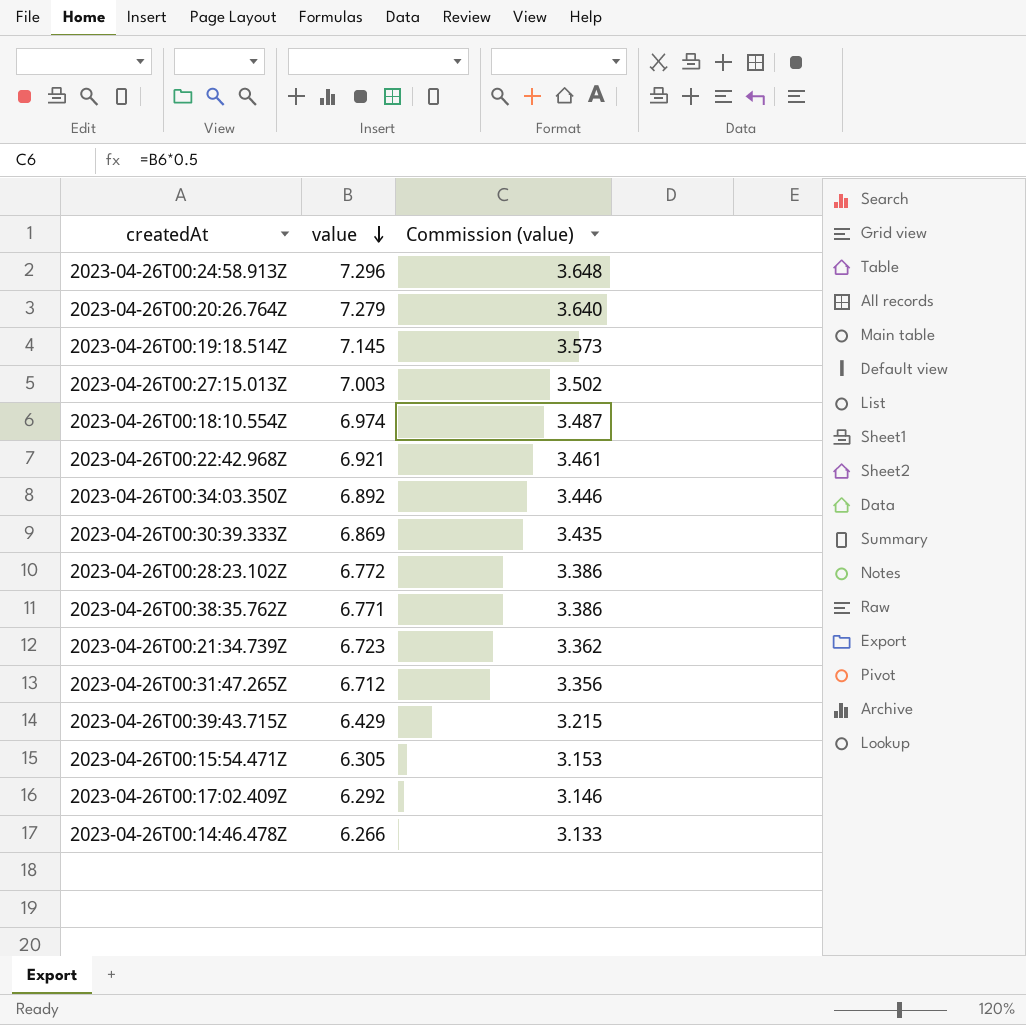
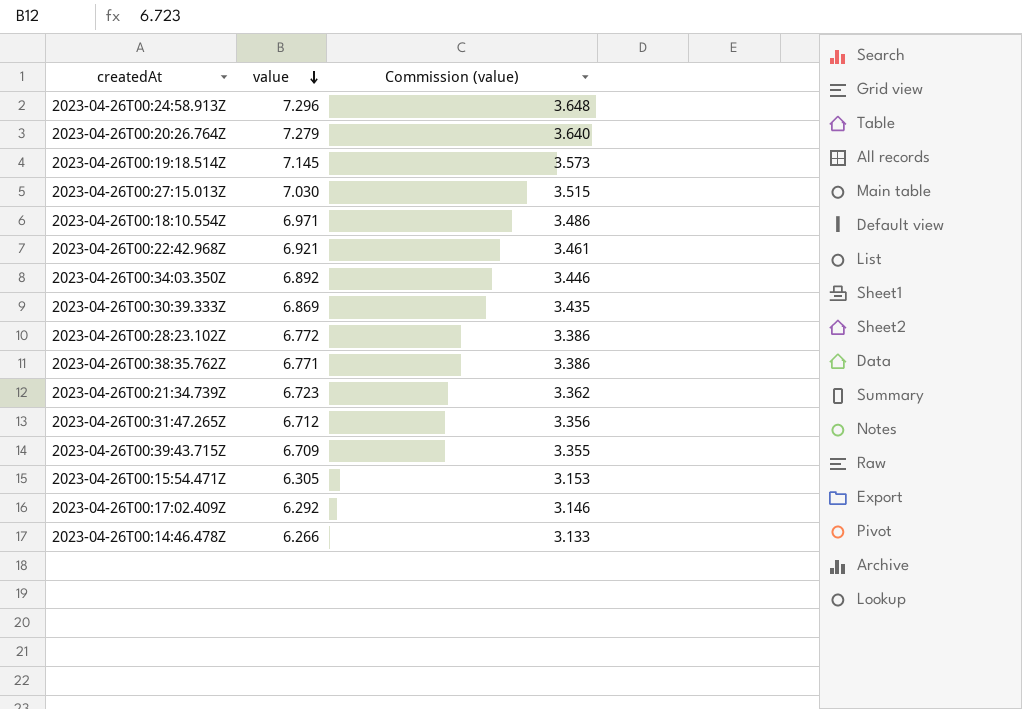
2023-04-26T00:27:15.013Z | value: 7.003 -> 7.030
2023-04-26T00:27:15.013Z | Commission (value): 3.502 -> 3.515
2023-04-26T00:18:10.554Z | value: 6.974 -> 6.971
2023-04-26T00:18:10.554Z | Commission (value): 3.487 -> 3.486
2023-04-26T00:39:43.715Z | value: 6.429 -> 6.709
2023-04-26T00:39:43.715Z | Commission (value): 3.215 -> 3.355

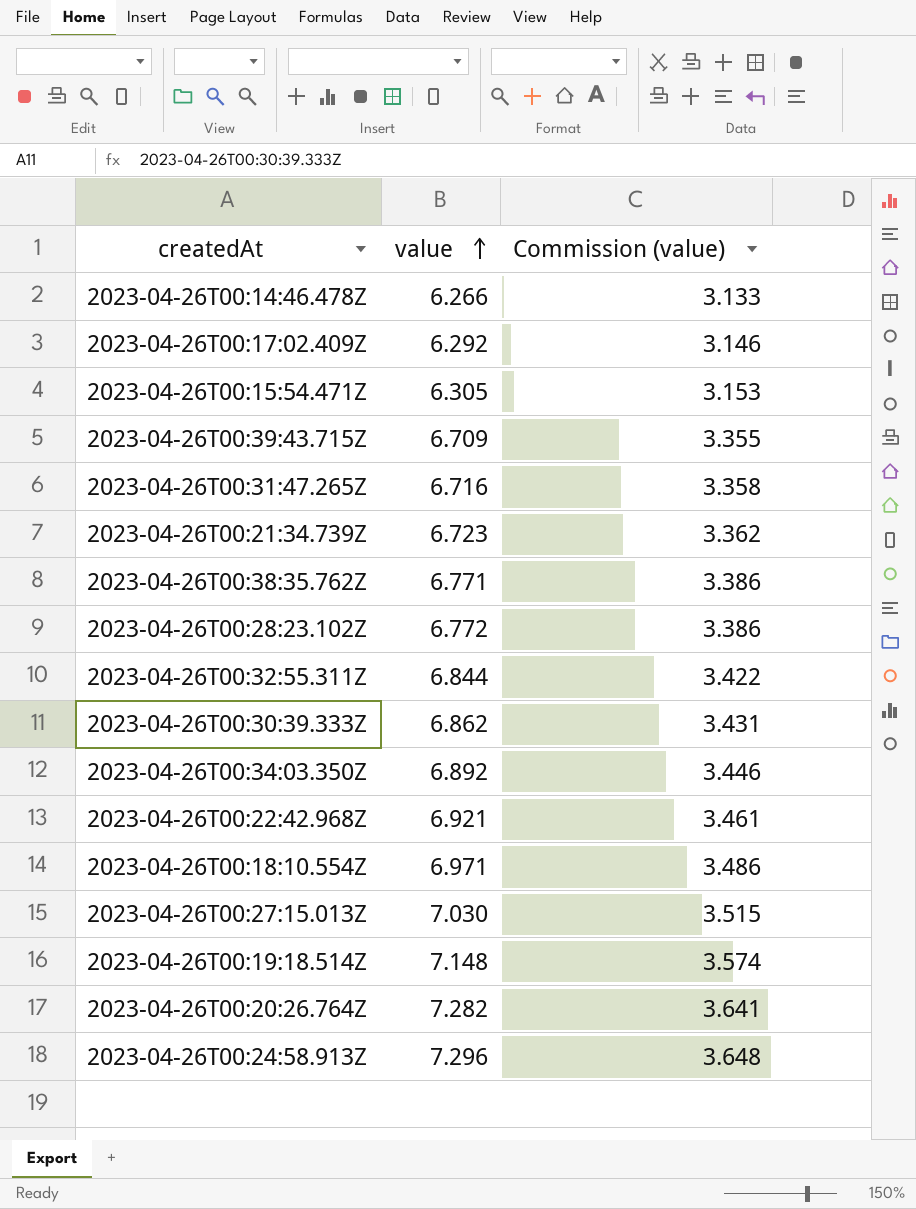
row order: value descending -> value ascending
2023-04-26T00:31:47.265Z | value: 6.712 -> 6.716
2023-04-26T00:31:47.265Z | Commission (value): 3.356 -> 3.358
row 2023-04-26T00:32:55.311Z: none -> 6.844 | 3.422
2023-04-26T00:30:39.333Z | value: 6.869 -> 6.862
2023-04-26T00:30:39.333Z | Commission (value): 3.435 -> 3.431
2023-04-26T00:19:18.514Z | value: 7.145 -> 7.148
2023-04-26T00:19:18.514Z | Commission (value): 3.573 -> 3.574
2023-04-26T00:20:26.764Z | value: 7.279 -> 7.282
2023-04-26T00:20:26.764Z | Commission (value): 3.640 -> 3.641

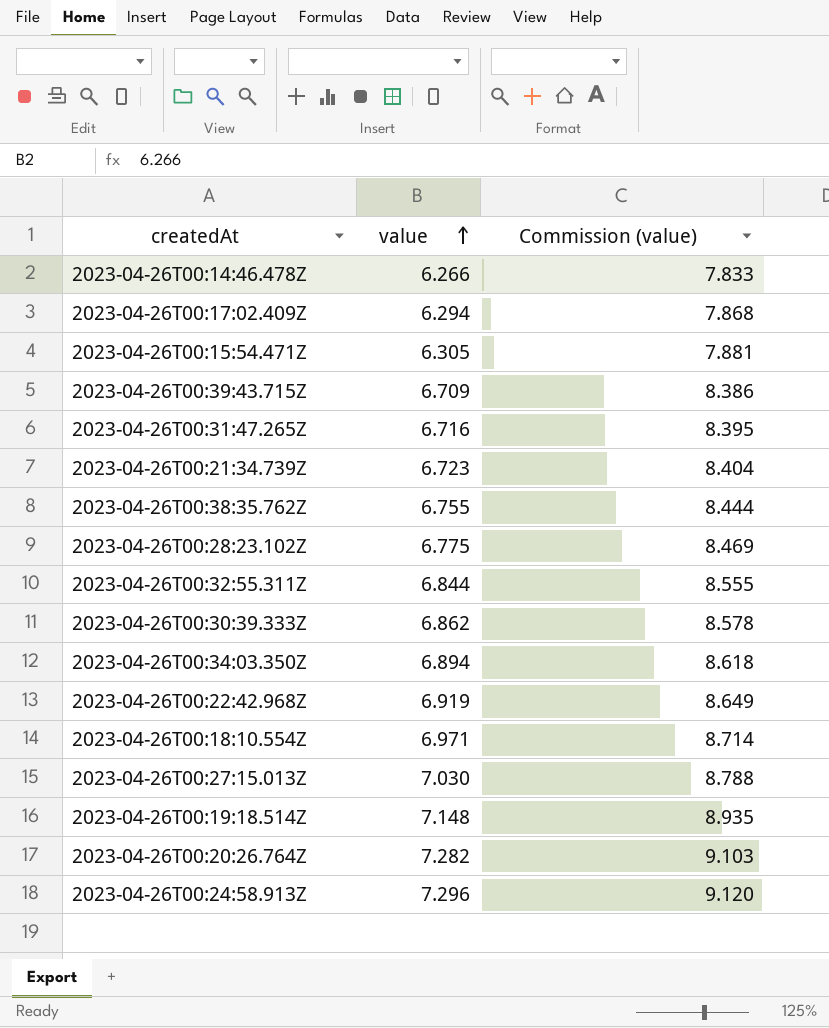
column Commission (value) | formula: [value] * 0.5 -> [value] * 1.25
2023-04-26T00:17:02.409Z | value: 6.292 -> 6.294
2023-04-26T00:38:35.762Z | value: 6.771 -> 6.755
2023-04-26T00:28:23.102Z | value: 6.772 -> 6.775
2023-04-26T00:34:03.350Z | value: 6.892 -> 6.894
2023-04-26T00:22:42.968Z | value: 6.921 -> 6.919

